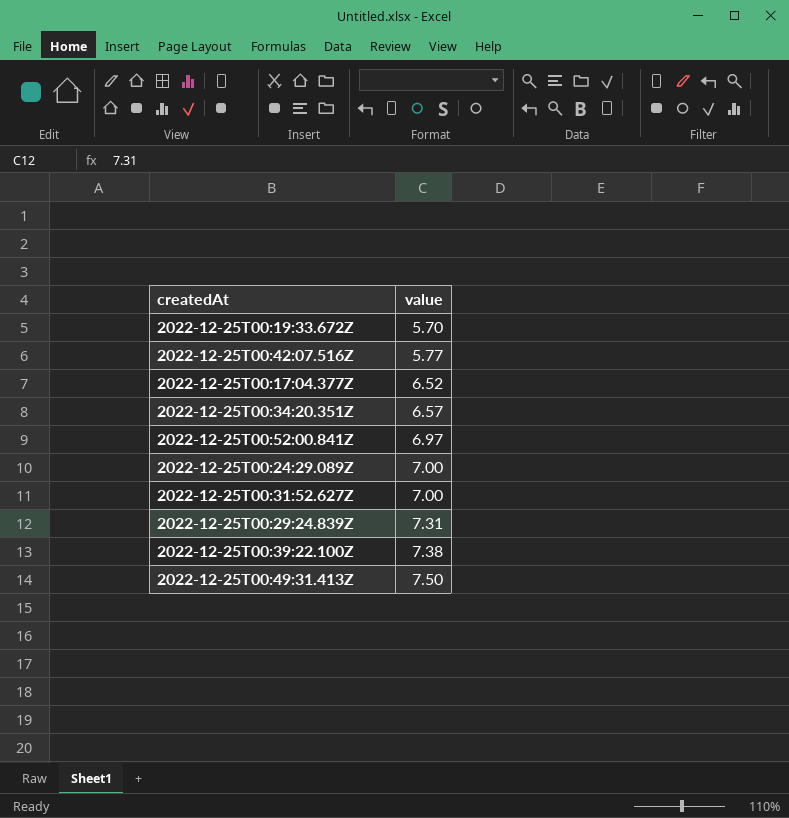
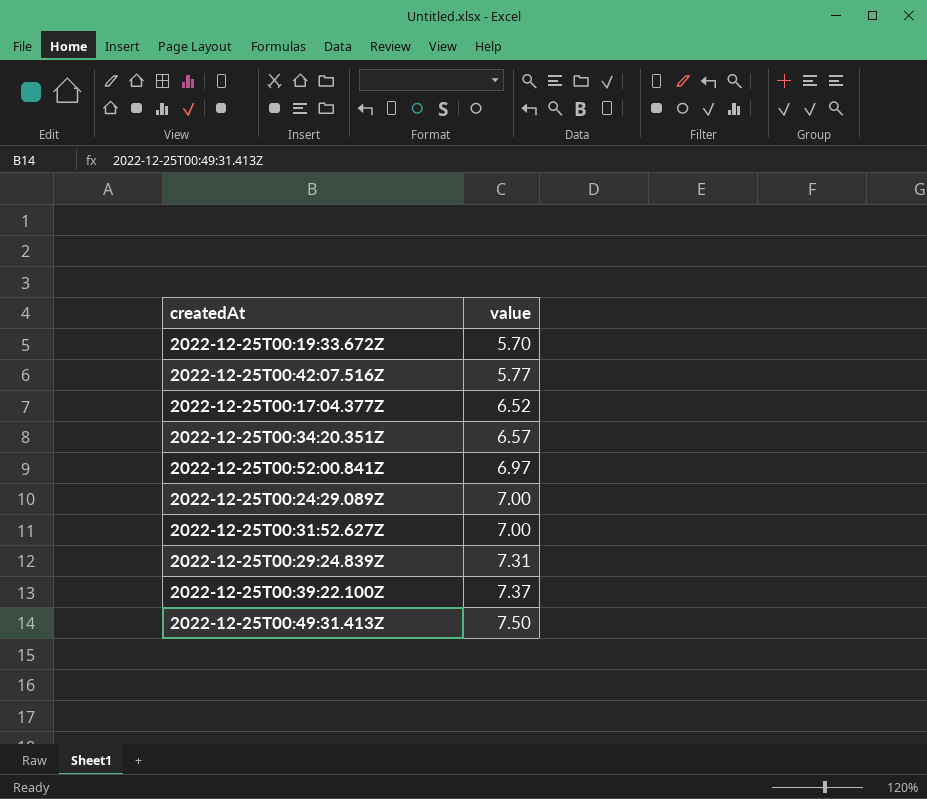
2022-12-25T00:39:22.100Z | value: 7.38 -> 7.37

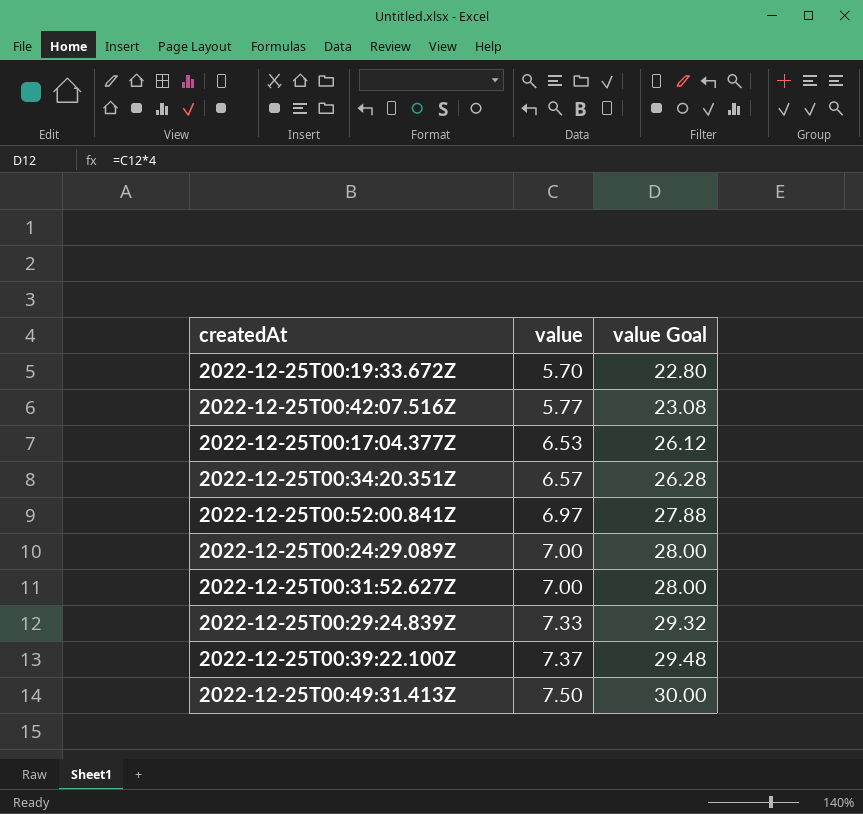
column value Goal | formula: none -> [value] * 4
2022-12-25T00:17:04.377Z | value: 6.52 -> 6.53
2022-12-25T00:29:24.839Z | value: 7.31 -> 7.33

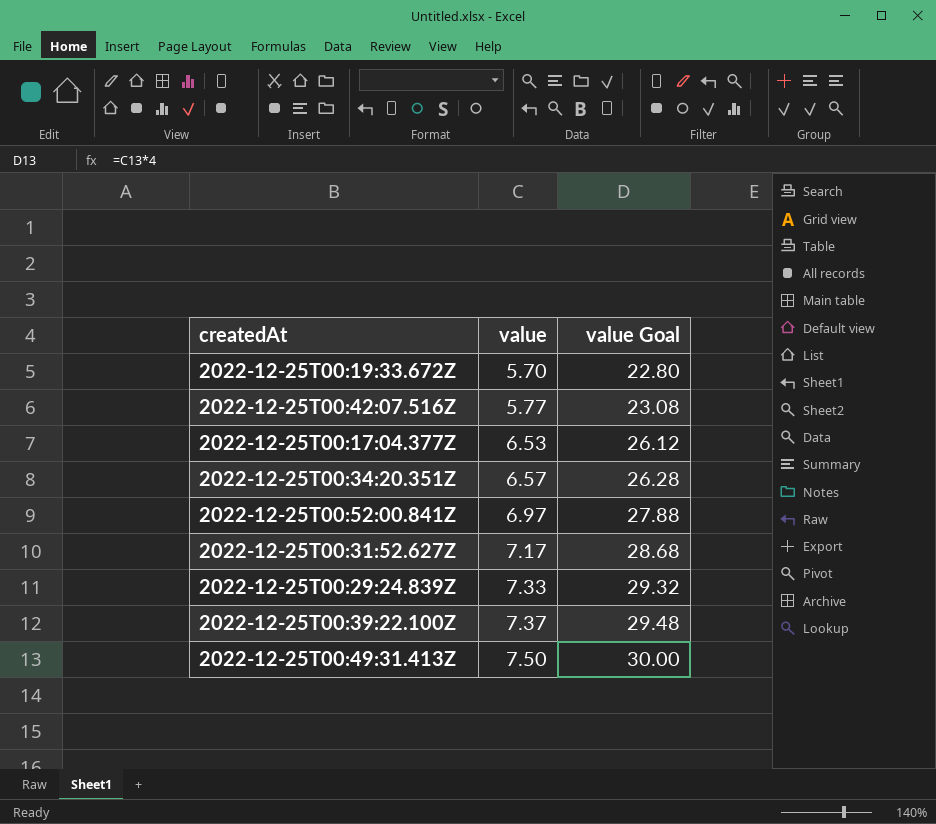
row 2022-12-25T00:24:29.089Z: 7.00 | 28.00 -> none
2022-12-25T00:31:52.627Z | value: 7.00 -> 7.17
2022-12-25T00:31:52.627Z | value Goal: 28.00 -> 28.68

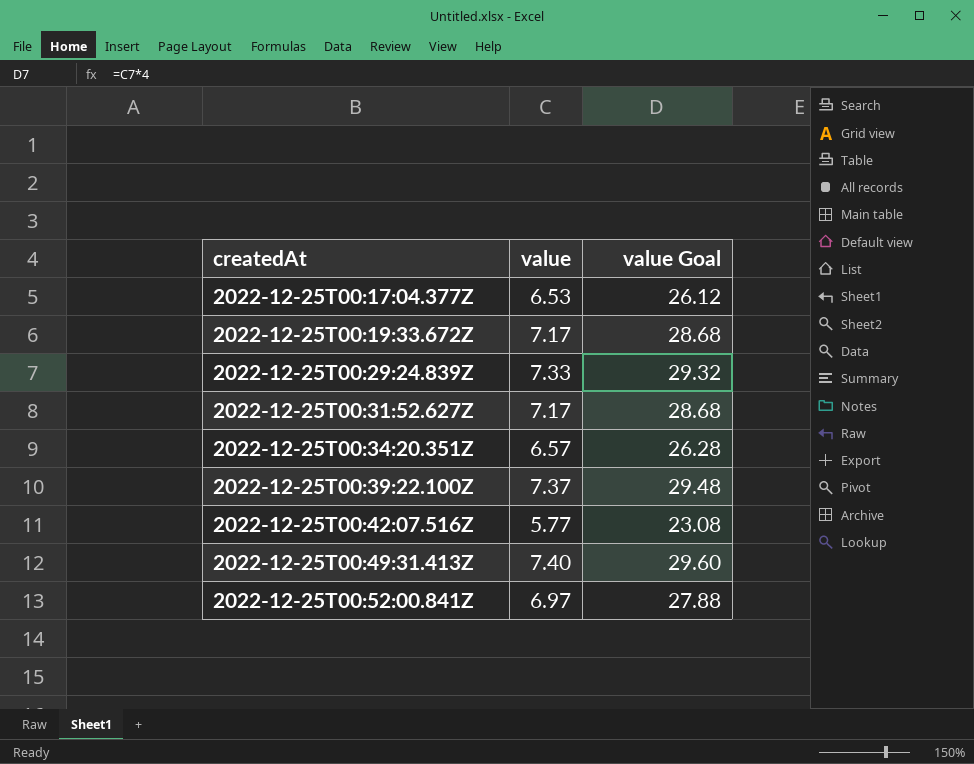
row order: value ascending -> createdAt ascending
2022-12-25T00:19:33.672Z | value: 5.70 -> 7.17
2022-12-25T00:19:33.672Z | value Goal: 22.80 -> 28.68
2022-12-25T00:49:31.413Z | value: 7.50 -> 7.40
2022-12-25T00:49:31.413Z | value Goal: 30.00 -> 29.60

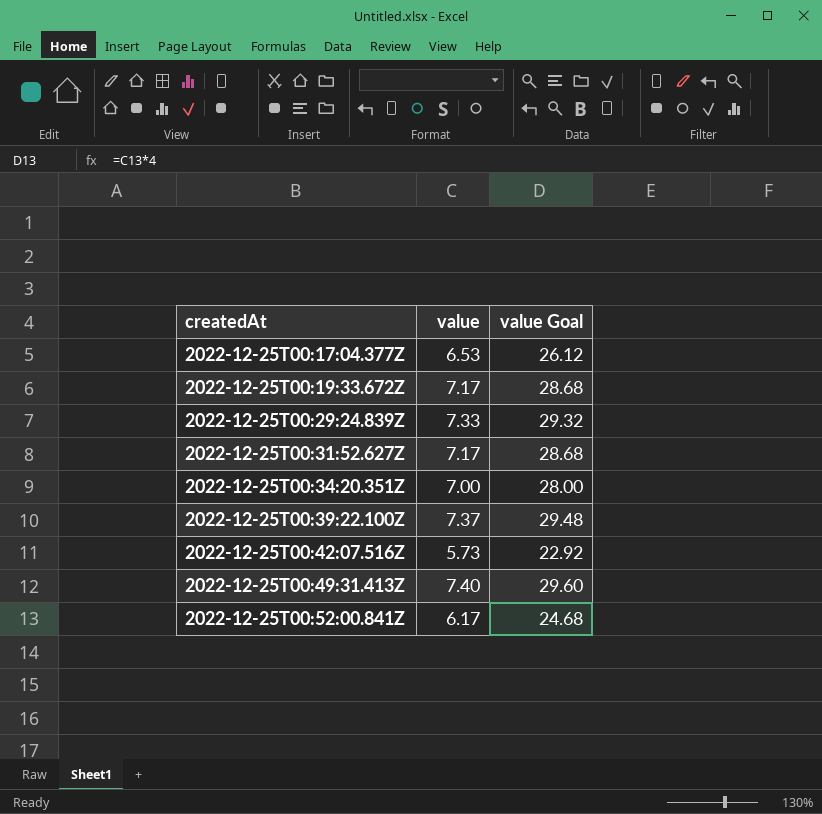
2022-12-25T00:34:20.351Z | value: 6.57 -> 7.00
2022-12-25T00:34:20.351Z | value Goal: 26.28 -> 28.00
2022-12-25T00:42:07.516Z | value: 5.77 -> 5.73
2022-12-25T00:42:07.516Z | value Goal: 23.08 -> 22.92
2022-12-25T00:52:00.841Z | value: 6.97 -> 6.17
2022-12-25T00:52:00.841Z | value Goal: 27.88 -> 24.68

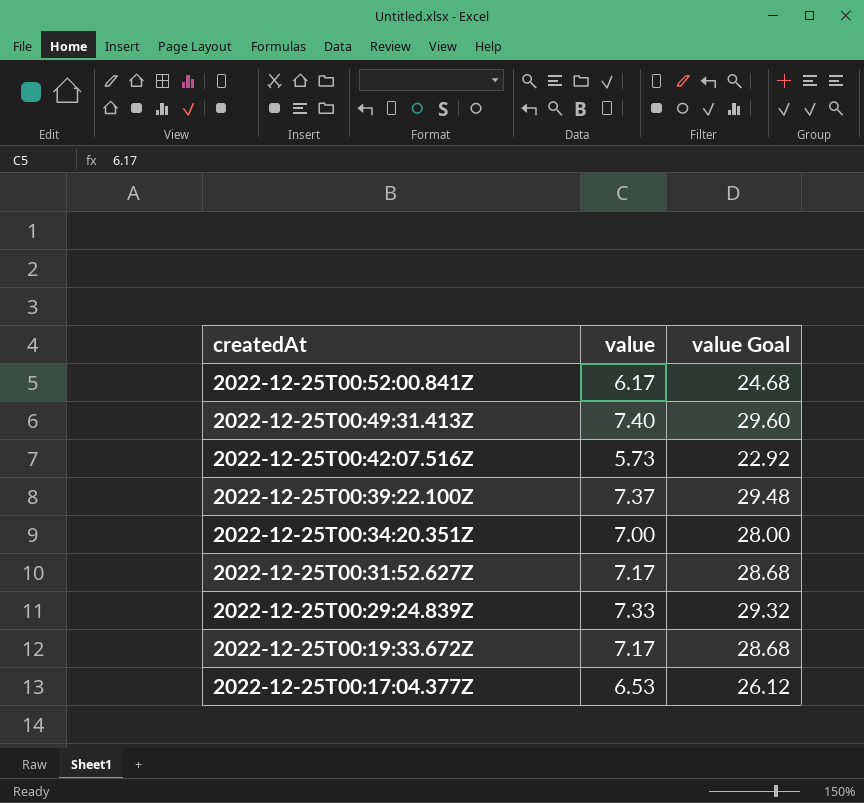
row order: createdAt ascending -> createdAt descending

